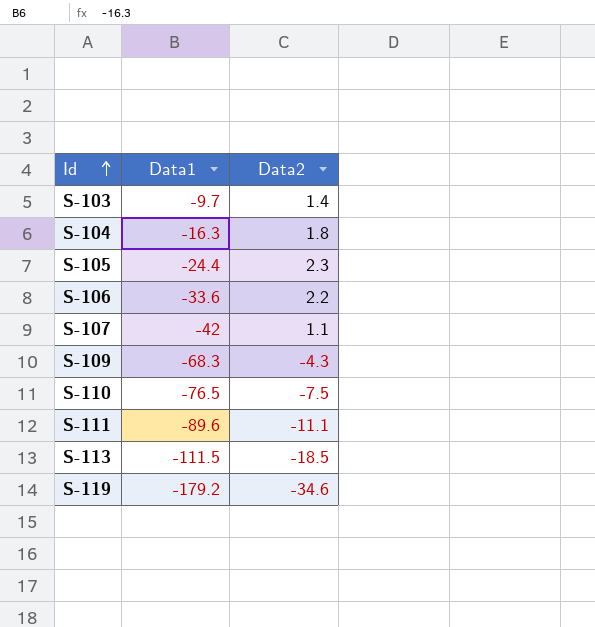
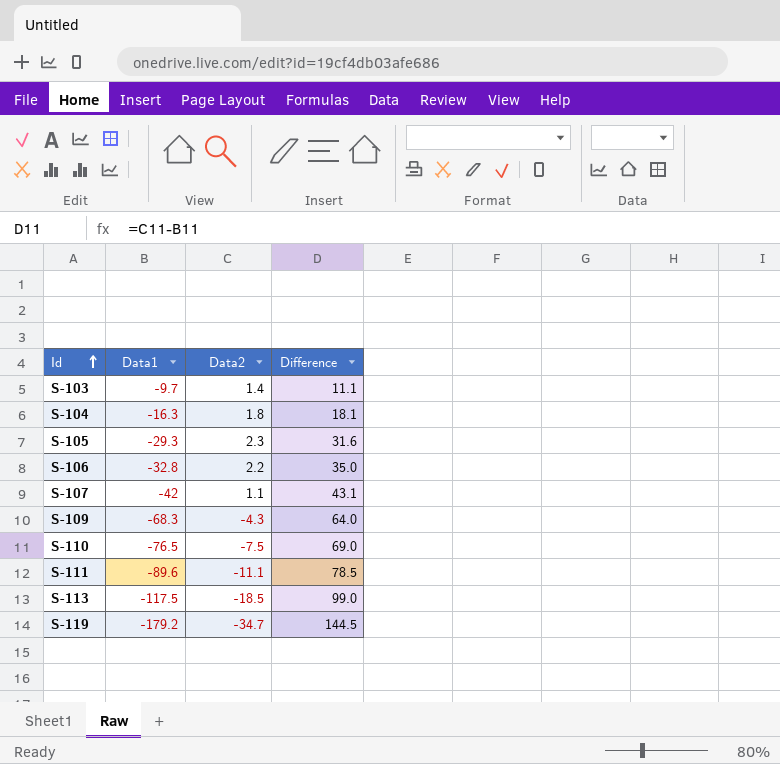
column Difference | formula: none -> [Data2] - [Data1]
S-105 | Data1: -24.4 -> -29.3
S-106 | Data1: -33.6 -> -32.8
S-113 | Data1: -111.5 -> -117.5
S-119 | Data2: -34.6 -> -34.7

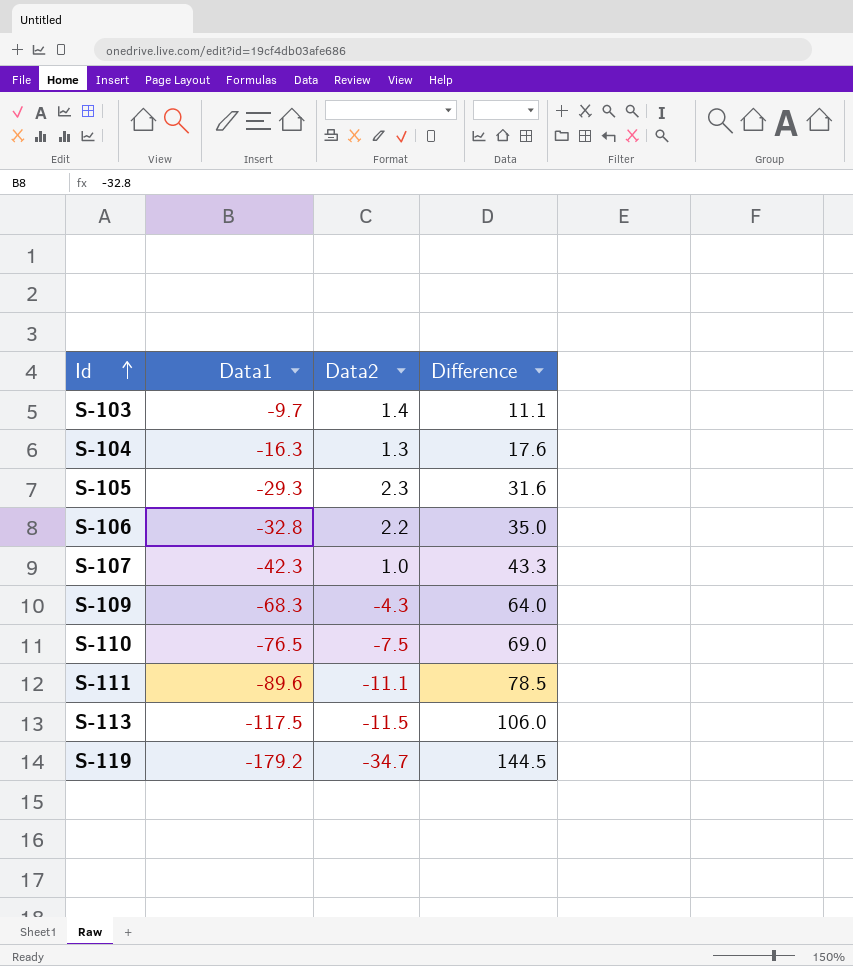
S-104 | Data2: 1.8 -> 1.3
S-104 | Difference: 18.1 -> 17.6
S-107 | Data1: -42 -> -42.3
S-107 | Data2: 1.1 -> 1.0
S-107 | Difference: 43.1 -> 43.3
S-113 | Data2: -18.5 -> -11.5
S-113 | Difference: 99.0 -> 106.0

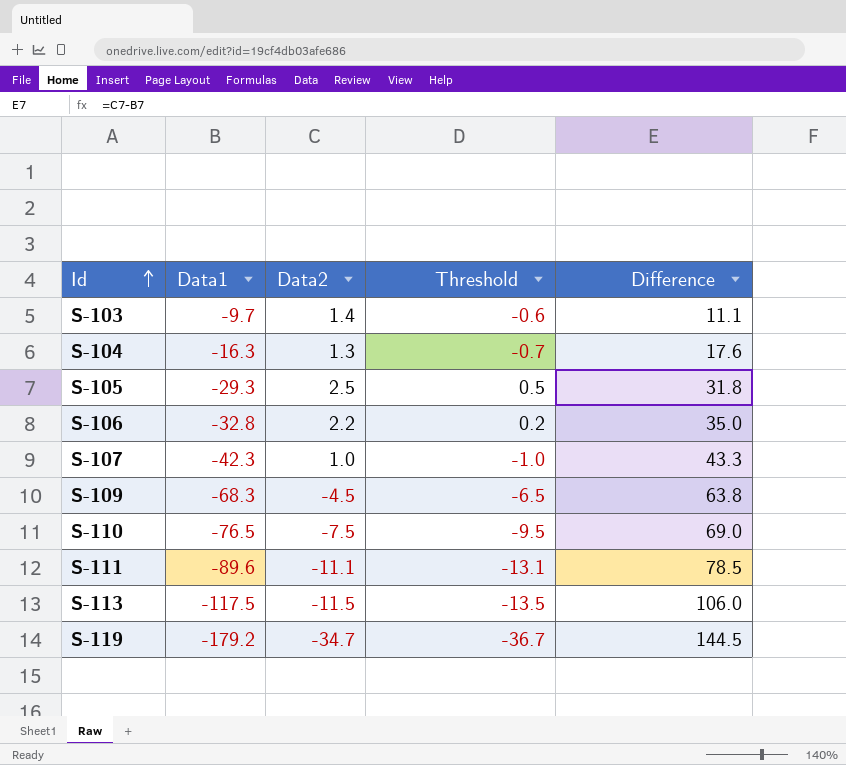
column Threshold | formula: none -> [Data2] - 2
S-105 | Data2: 2.3 -> 2.5
S-105 | Difference: 31.6 -> 31.8
S-109 | Data2: -4.3 -> -4.5
S-109 | Difference: 64.0 -> 63.8

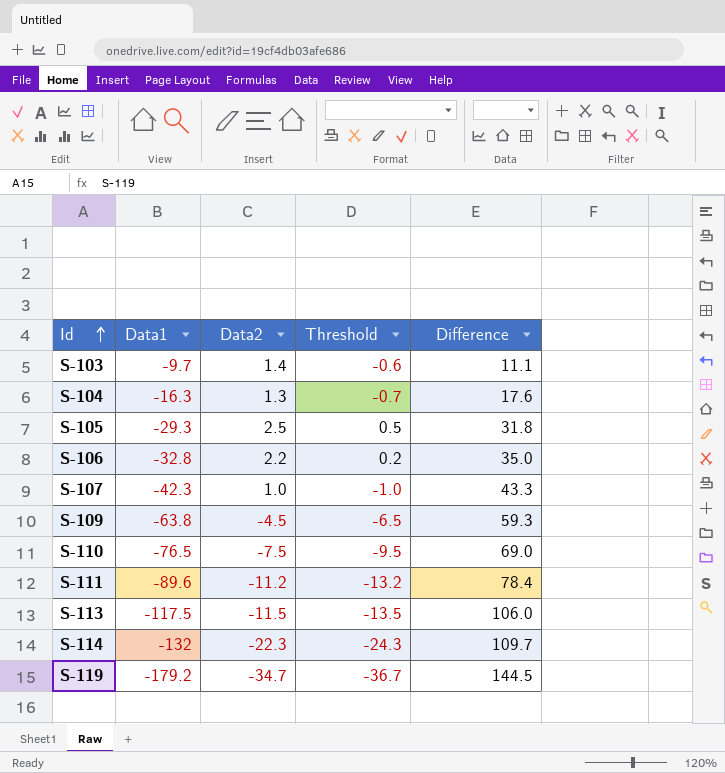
S-109 | Data1: -68.3 -> -63.8
S-109 | Difference: 63.8 -> 59.3
S-111 | Data2: -11.1 -> -11.2
S-111 | Threshold: -13.1 -> -13.2
S-111 | Difference: 78.5 -> 78.4
row S-114: none -> -132 | -22.3 | -24.3 | 109.7

